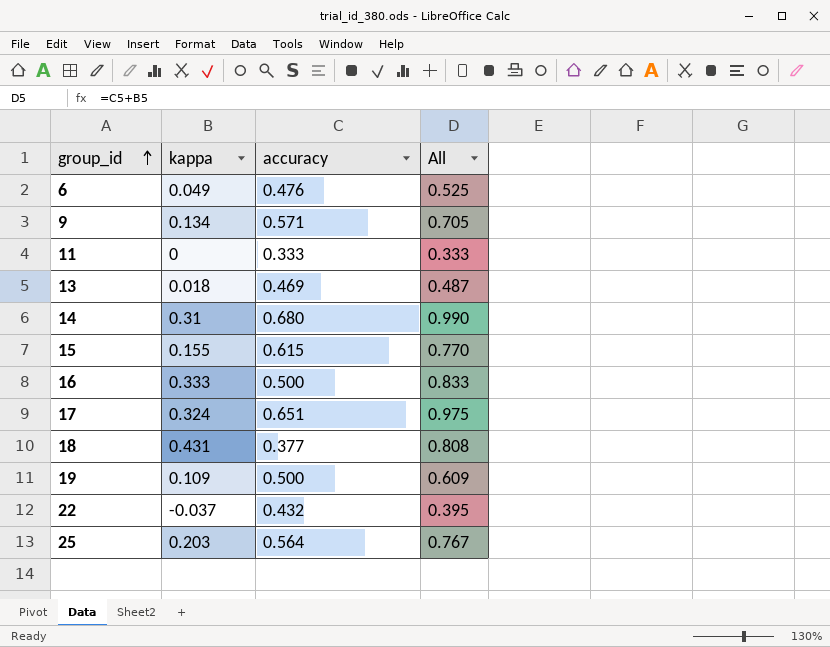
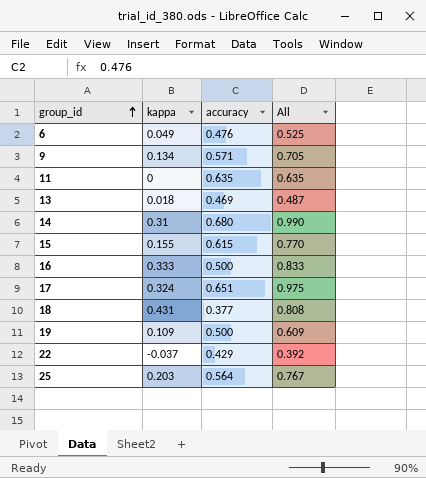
11 | accuracy: 0.333 -> 0.635
11 | All: 0.333 -> 0.635
22 | accuracy: 0.432 -> 0.429
22 | All: 0.395 -> 0.392

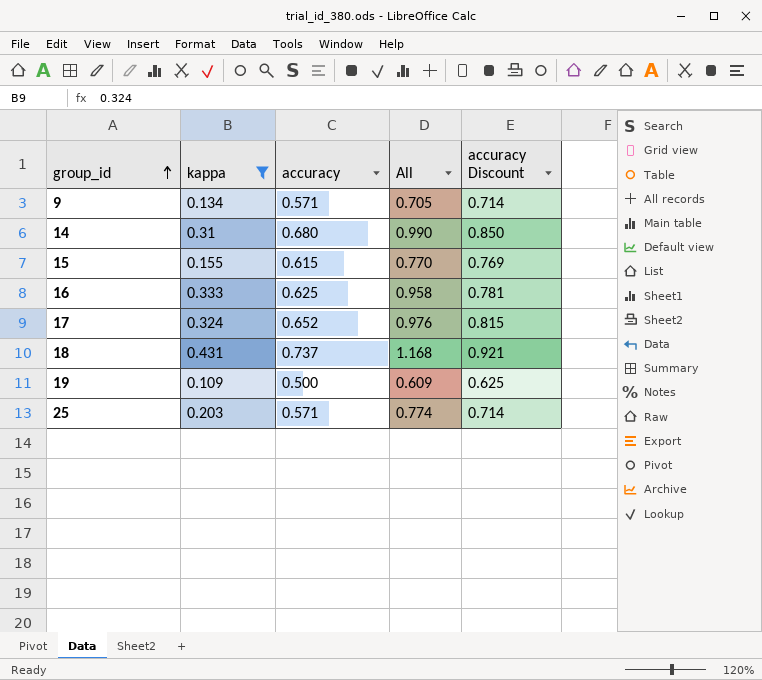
filter: none -> kappa >= 0.109
column accuracy Discount | formula: none -> [accuracy] * 1.25
16 | accuracy: 0.500 -> 0.625
16 | All: 0.833 -> 0.958
17 | accuracy: 0.651 -> 0.652
17 | All: 0.975 -> 0.976
18 | accuracy: 0.377 -> 0.737
18 | All: 0.808 -> 1.168
25 | accuracy: 0.564 -> 0.571
25 | All: 0.767 -> 0.774

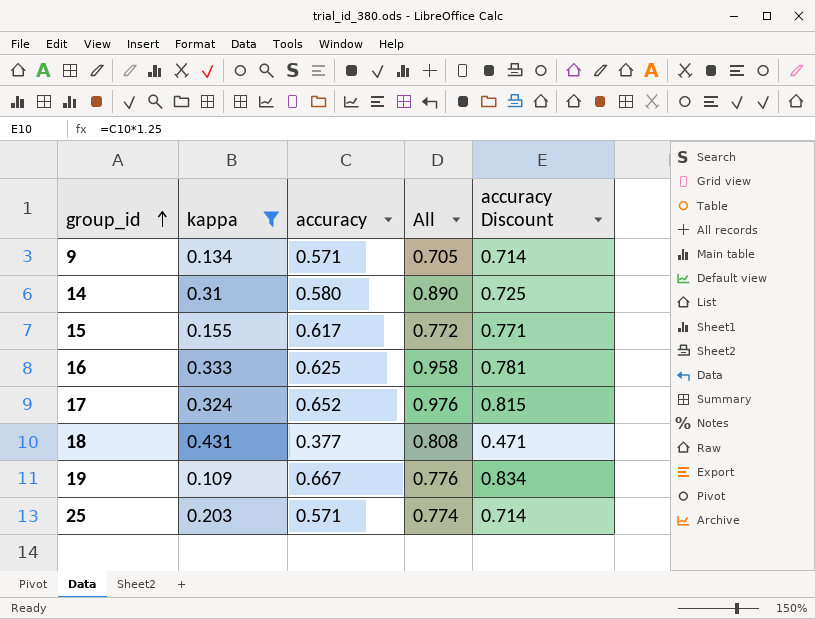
14 | accuracy: 0.680 -> 0.580
14 | All: 0.990 -> 0.890
14 | accuracy Discount: 0.850 -> 0.725
15 | accuracy: 0.615 -> 0.617
15 | All: 0.770 -> 0.772
15 | accuracy Discount: 0.769 -> 0.771
18 | accuracy: 0.737 -> 0.377
18 | All: 1.168 -> 0.808
18 | accuracy Discount: 0.921 -> 0.471
19 | accuracy: 0.500 -> 0.667
19 | All: 0.609 -> 0.776
19 | accuracy Discount: 0.625 -> 0.834

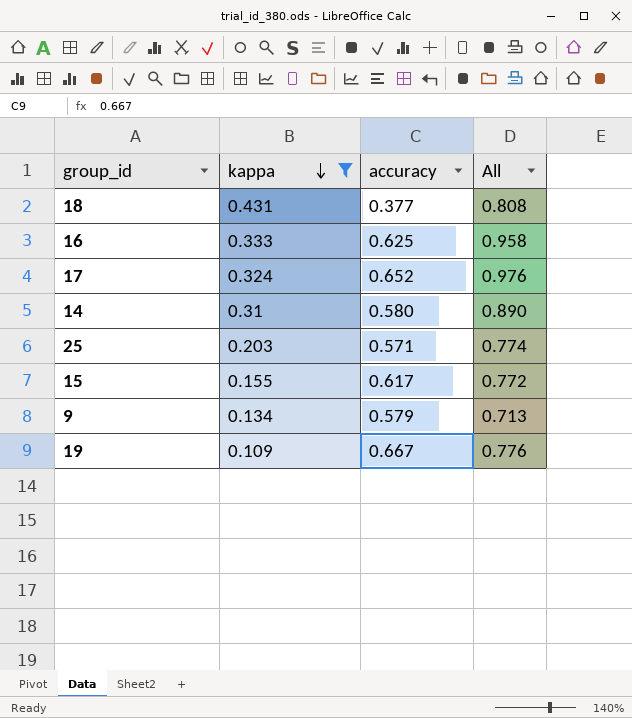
row order: group_id ascending -> kappa descending
column accuracy Discount | formula: [accuracy] * 1.25 -> none
9 | accuracy: 0.571 -> 0.579
9 | All: 0.705 -> 0.713

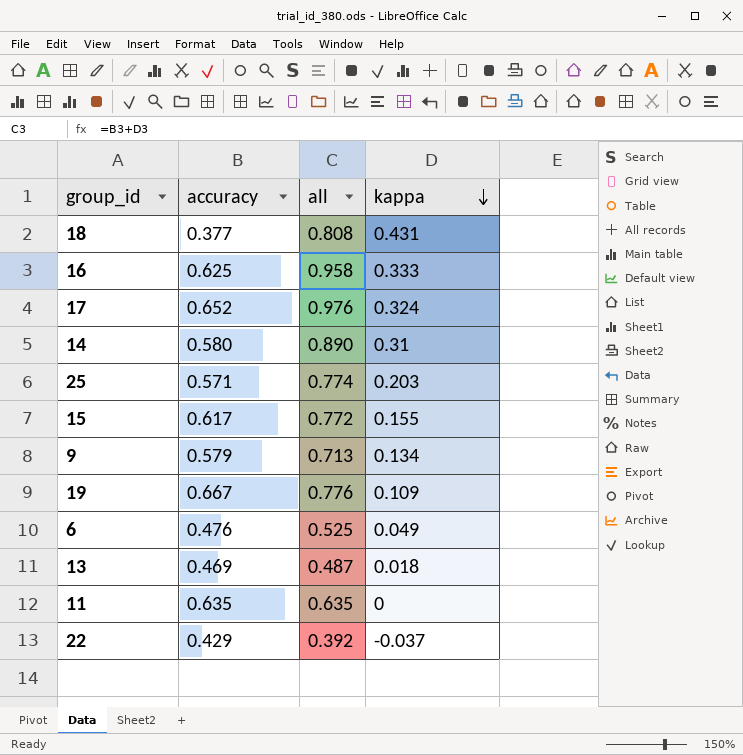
filter: kappa >= 0.109 -> none
column name: All -> all
column kappa | position: 2 -> 4

